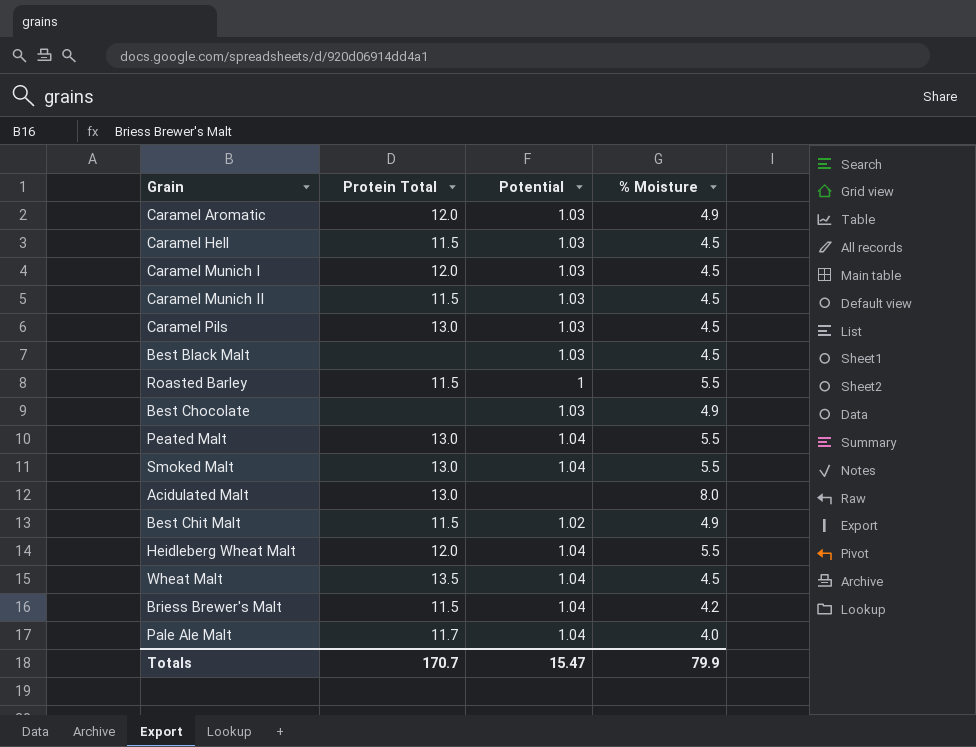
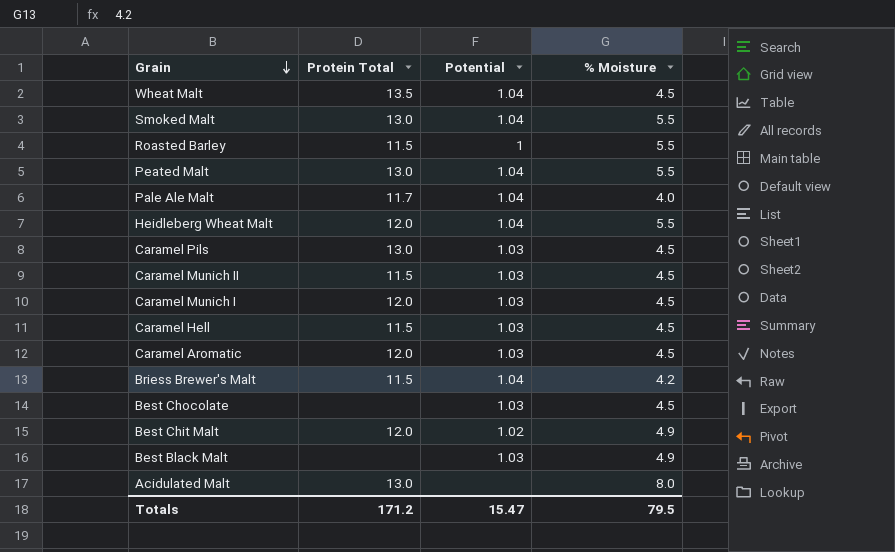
row order: none -> Grain descending
Caramel Aromatic | % Moisture: 4.9 -> 4.5
Best Chocolate | % Moisture: 4.9 -> 4.5
Best Chit Malt | Protein Total: 11.5 -> 12.0
Best Black Malt | % Moisture: 4.5 -> 4.9
Totals | Protein Total: 170.7 -> 171.2
Totals | % Moisture: 79.9 -> 79.5

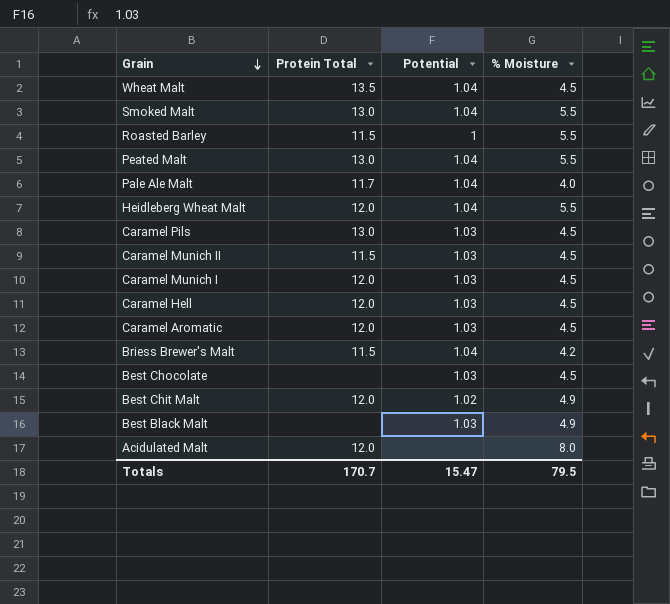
Caramel Hell | Protein Total: 11.5 -> 12.0
Acidulated Malt | Protein Total: 13.0 -> 12.0
Totals | Protein Total: 171.2 -> 170.7

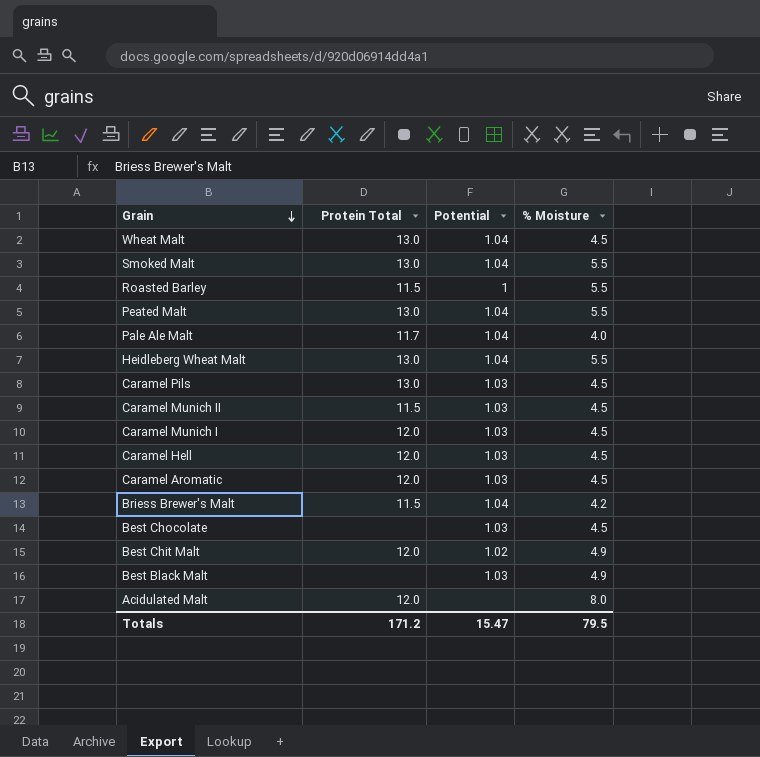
Wheat Malt | Protein Total: 13.5 -> 13.0
Heidleberg Wheat Malt | Protein Total: 12.0 -> 13.0
Totals | Protein Total: 170.7 -> 171.2

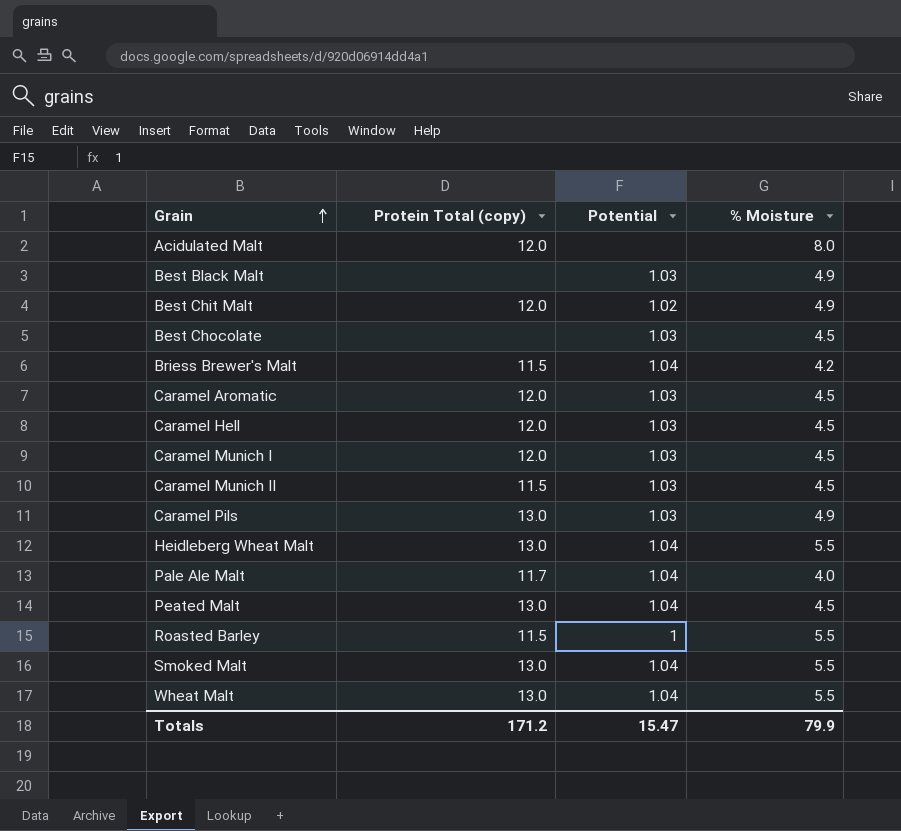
row order: Grain descending -> Grain ascending
column name: Protein Total -> Protein Total (copy)
Caramel Pils | % Moisture: 4.5 -> 4.9
Peated Malt | % Moisture: 5.5 -> 4.5
Wheat Malt | % Moisture: 4.5 -> 5.5
Totals | % Moisture: 79.5 -> 79.9

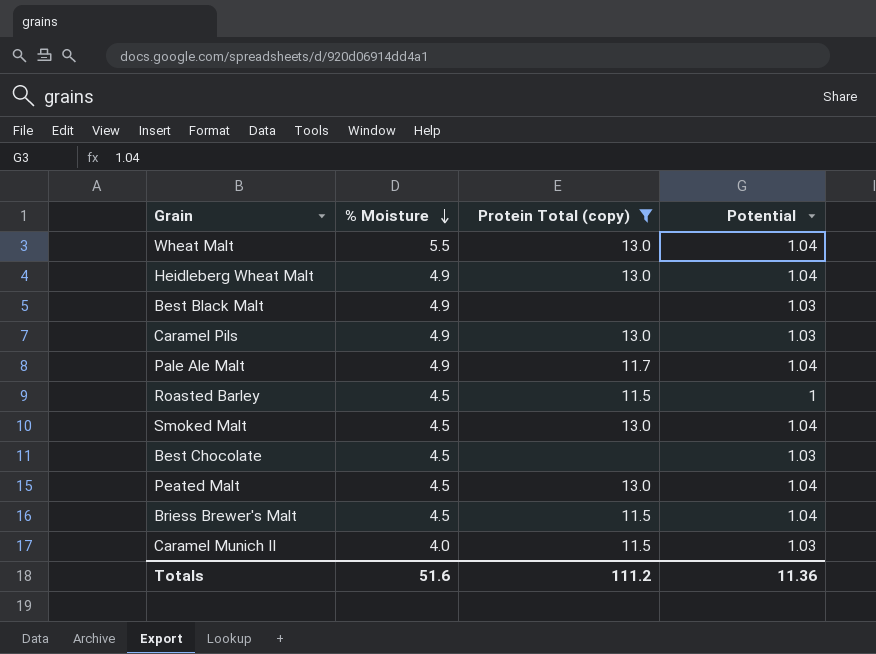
filter: none -> Protein Total (copy) != 12.0
row order: Grain ascending -> % Moisture descending
column % Moisture | position: 4 -> 2
Heidleberg Wheat Malt | % Moisture: 5.5 -> 4.9
Pale Ale Malt | % Moisture: 4.0 -> 4.9
Roasted Barley | % Moisture: 5.5 -> 4.5
Smoked Malt | % Moisture: 5.5 -> 4.5
Briess Brewer's Malt | % Moisture: 4.2 -> 4.5
Caramel Munich II | % Moisture: 4.5 -> 4.0
Totals | % Moisture: 79.9 -> 51.6
Totals | Protein Total (copy): 171.2 -> 111.2
Totals | Potential: 15.47 -> 11.36

